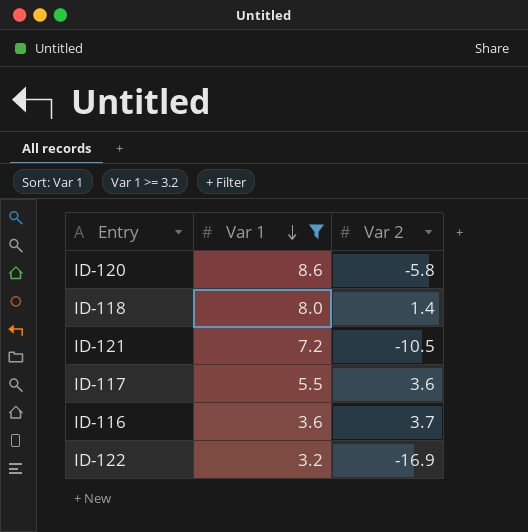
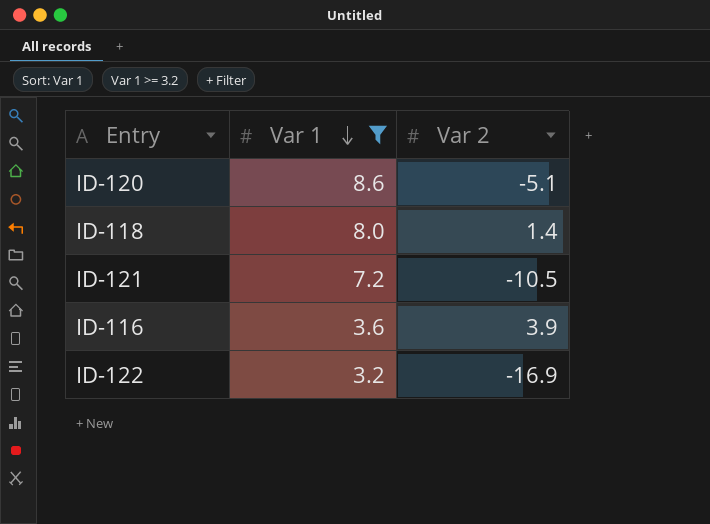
row ID-117: 5.5 | 3.6 -> none
ID-120 | Var 2: -5.8 -> -5.1
ID-116 | Var 2: 3.7 -> 3.9

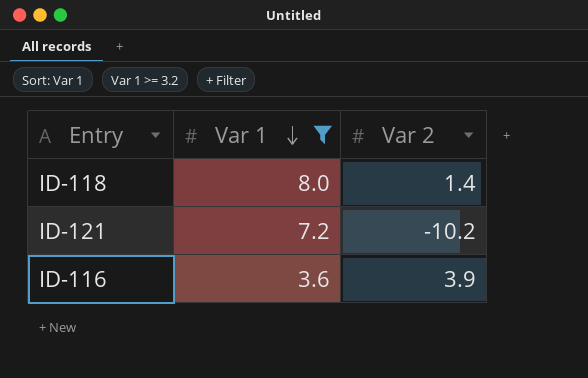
row ID-120: 8.6 | -5.1 -> none
row ID-122: 3.2 | -16.9 -> none
ID-121 | Var 2: -10.5 -> -10.2

